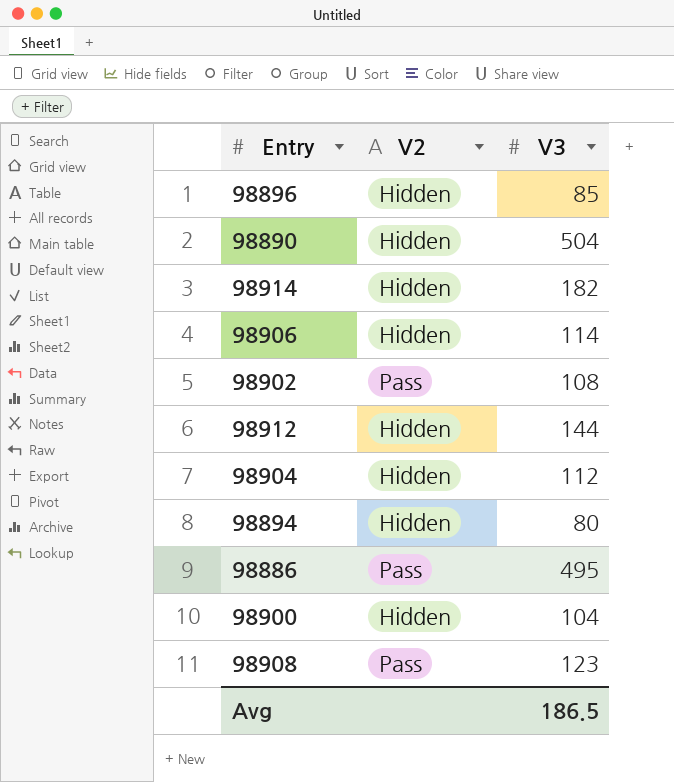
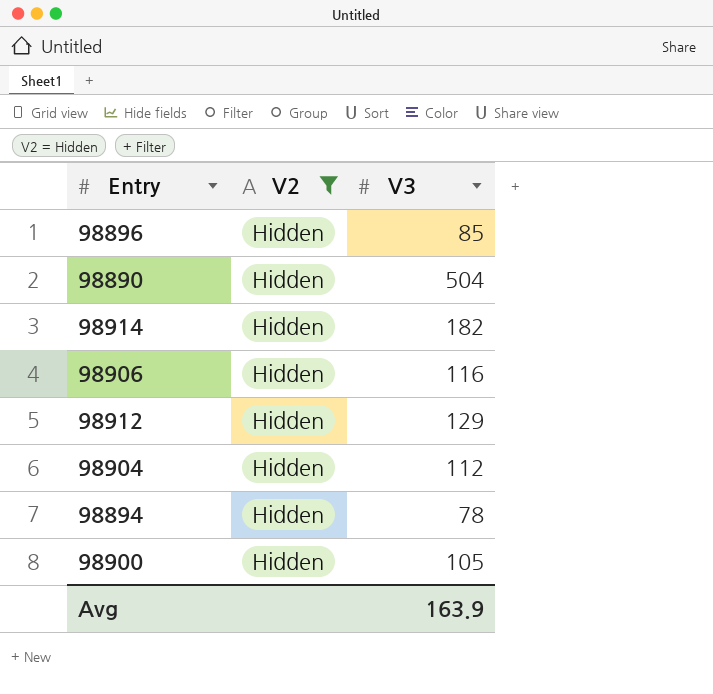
filter: none -> V2 = Hidden
98906 | V3: 114 -> 116
98912 | V3: 144 -> 129
98894 | V3: 80 -> 78
98900 | V3: 104 -> 105
Avg | V3: 186.5 -> 163.9

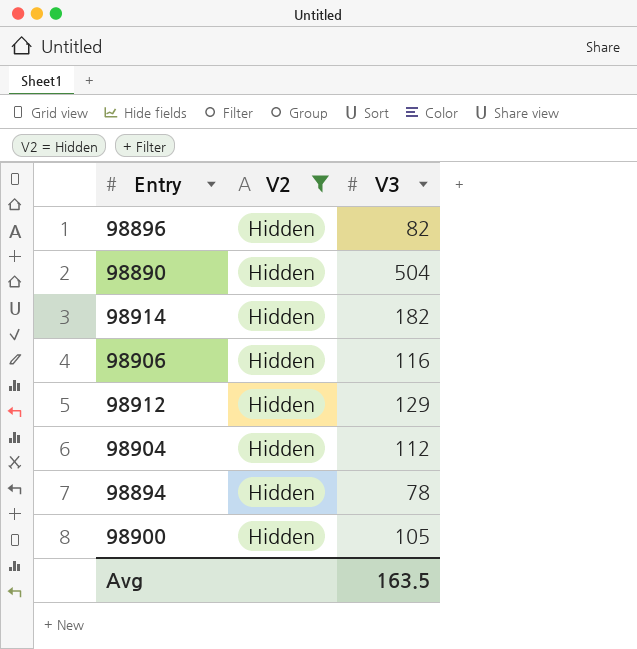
98896 | V3: 85 -> 82
Avg | V3: 163.9 -> 163.5

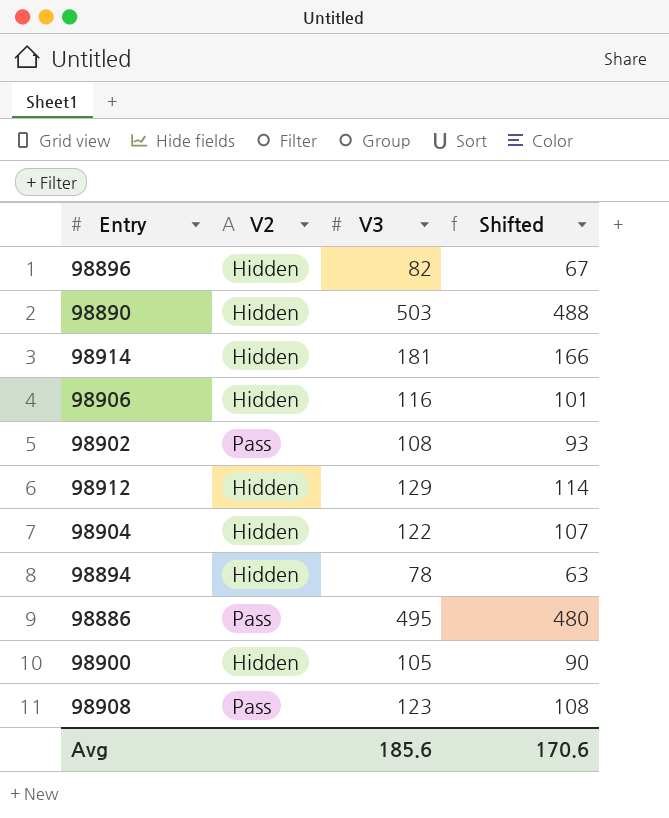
filter: V2 = Hidden -> none
column Shifted | formula: none -> [V3] - 15
98890 | V3: 504 -> 503
98914 | V3: 182 -> 181
98904 | V3: 112 -> 122
Avg | V3: 163.5 -> 185.6

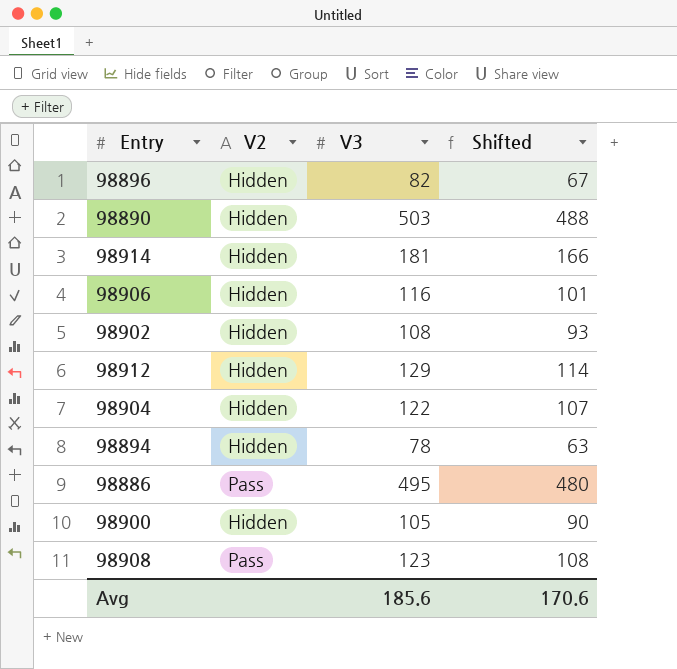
98902 | V2: Pass -> Hidden

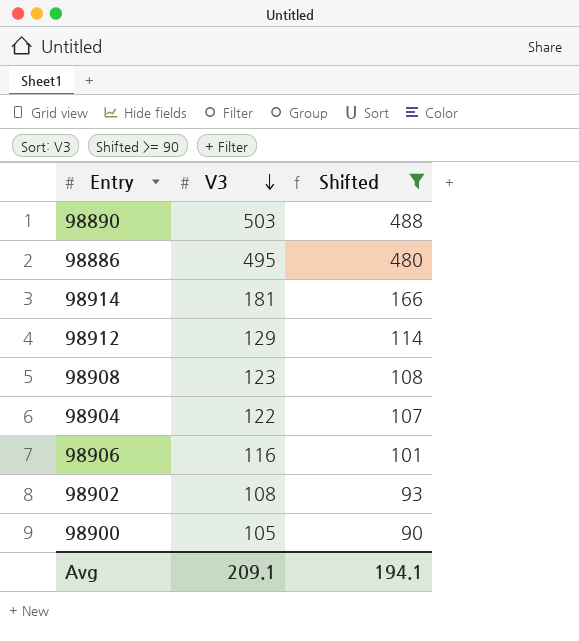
filter: none -> Shifted >= 90
row order: none -> V3 descending
column V2 | position: 2 -> none
Avg | V3: 185.6 -> 209.1
Avg | Shifted: 170.6 -> 194.1

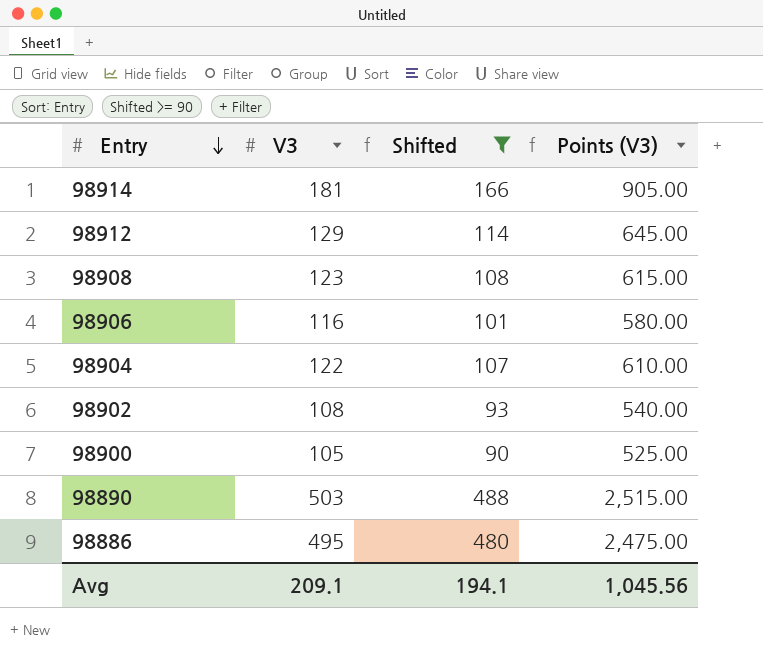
row order: V3 descending -> Entry descending
column Points (V3) | formula: none -> [V3] * 5

